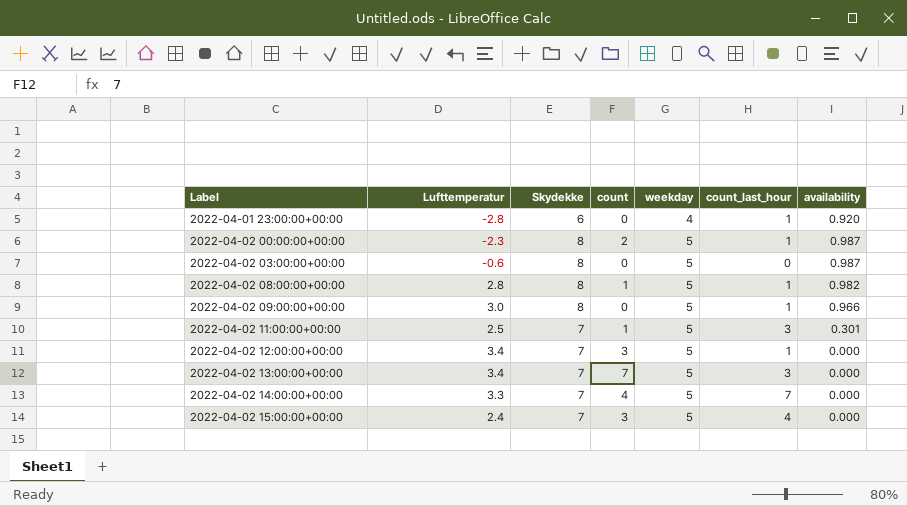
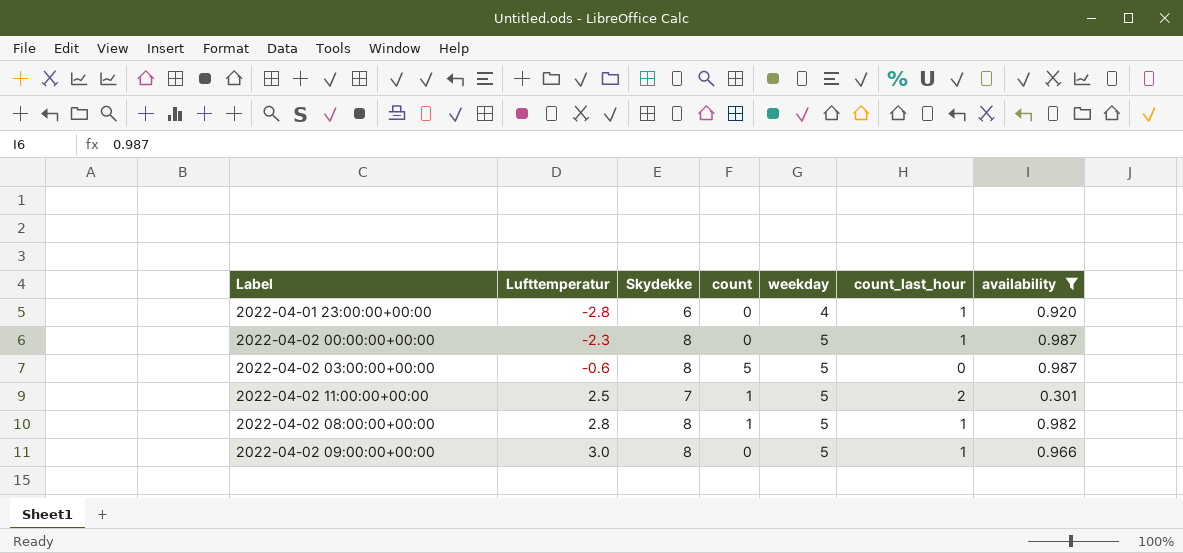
filter: none -> availability != 0.000
row order: Label ascending -> Lufttemperatur ascending
2022-04-02 00:00:00+00:00 | count: 2 -> 0
2022-04-02 03:00:00+00:00 | count: 0 -> 5
2022-04-02 11:00:00+00:00 | count_last_hour: 3 -> 2

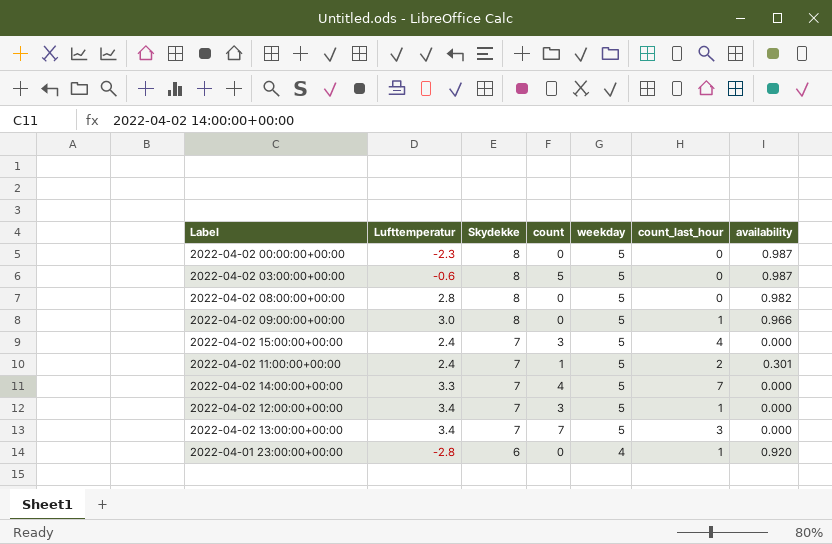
filter: availability != 0.000 -> none
row order: Lufttemperatur ascending -> Skydekke descending
2022-04-02 00:00:00+00:00 | count_last_hour: 1 -> 0
2022-04-02 08:00:00+00:00 | count: 1 -> 0
2022-04-02 08:00:00+00:00 | count_last_hour: 1 -> 0
2022-04-02 11:00:00+00:00 | Lufttemperatur: 2.5 -> 2.4

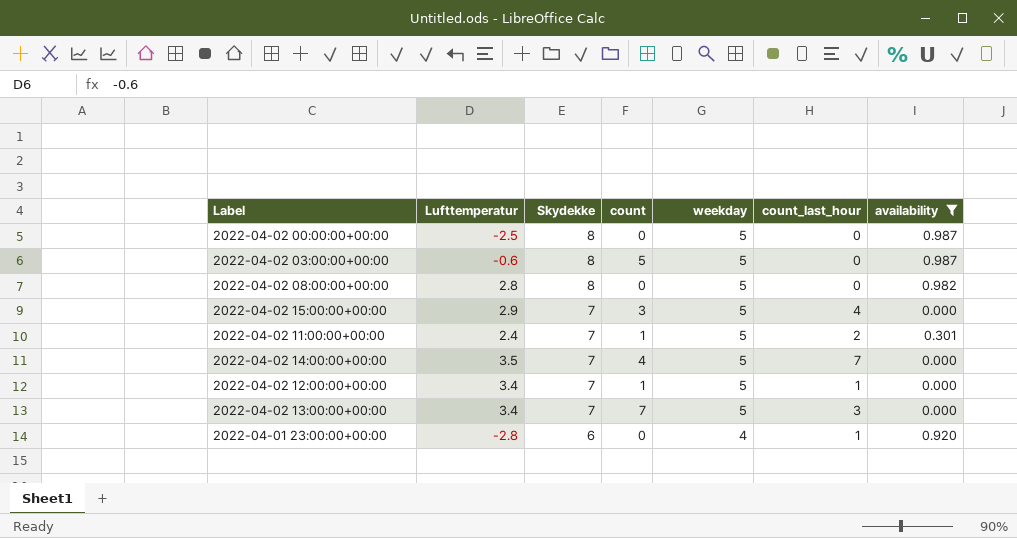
filter: none -> availability != 0.966
2022-04-02 00:00:00+00:00 | Lufttemperatur: -2.3 -> -2.5
2022-04-02 15:00:00+00:00 | Lufttemperatur: 2.4 -> 2.9
2022-04-02 14:00:00+00:00 | Lufttemperatur: 3.3 -> 3.5
2022-04-02 12:00:00+00:00 | count: 3 -> 1

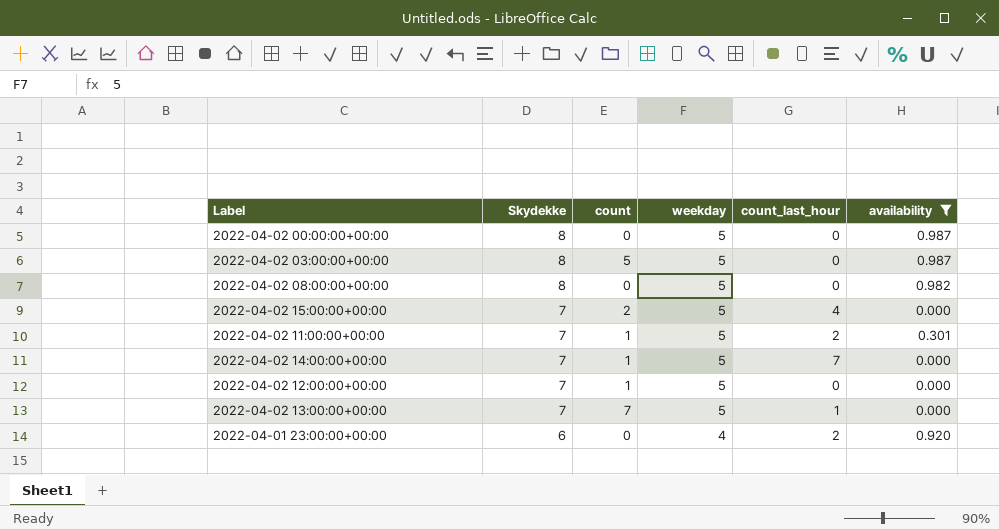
column Lufttemperatur | position: 2 -> none
2022-04-02 15:00:00+00:00 | count: 3 -> 2
2022-04-02 14:00:00+00:00 | count: 4 -> 1
2022-04-02 12:00:00+00:00 | count_last_hour: 1 -> 0
2022-04-02 13:00:00+00:00 | count_last_hour: 3 -> 1
2022-04-01 23:00:00+00:00 | count_last_hour: 1 -> 2

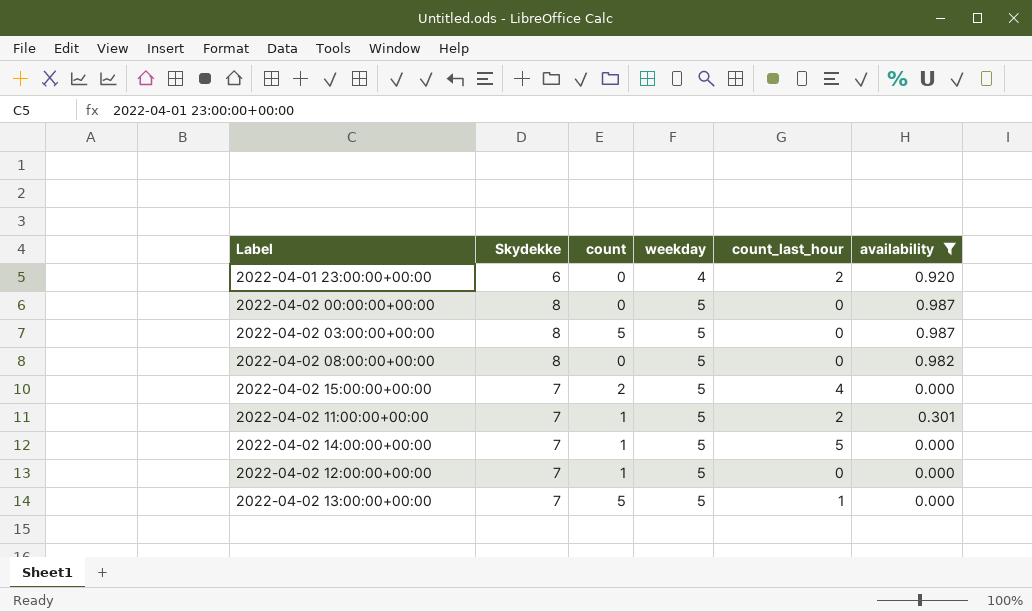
row order: Skydekke descending -> weekday ascending
2022-04-02 14:00:00+00:00 | count_last_hour: 7 -> 5
2022-04-02 13:00:00+00:00 | count: 7 -> 5

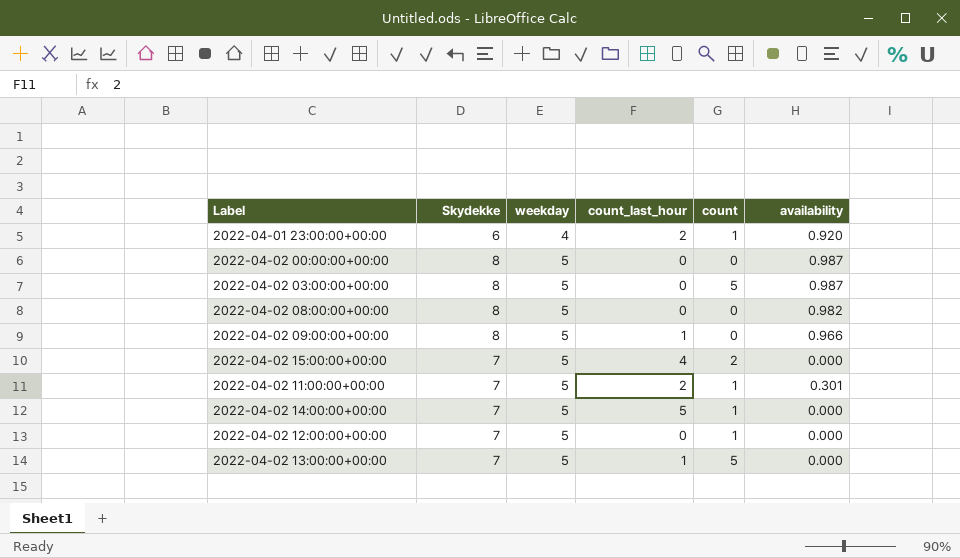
filter: availability != 0.966 -> none
column count | position: 3 -> 5
2022-04-01 23:00:00+00:00 | count: 0 -> 1

